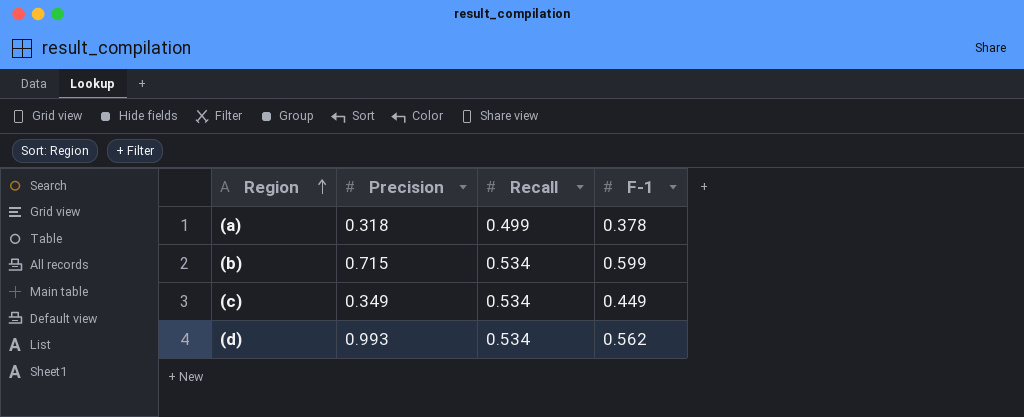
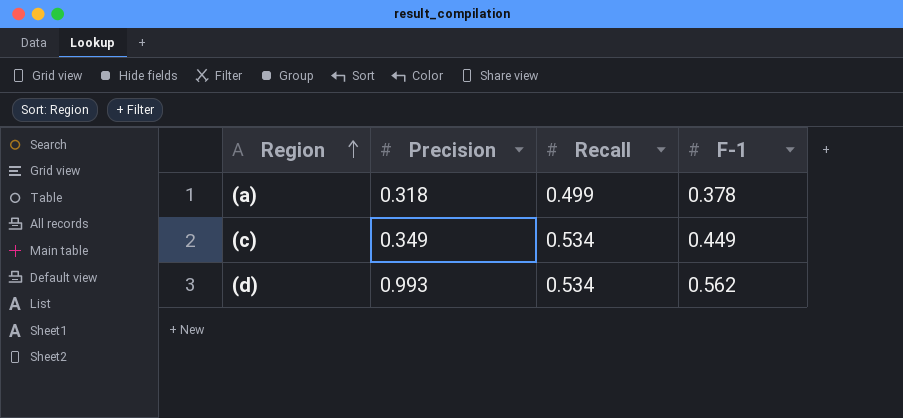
row (b): 0.715 | 0.534 | 0.599 -> none

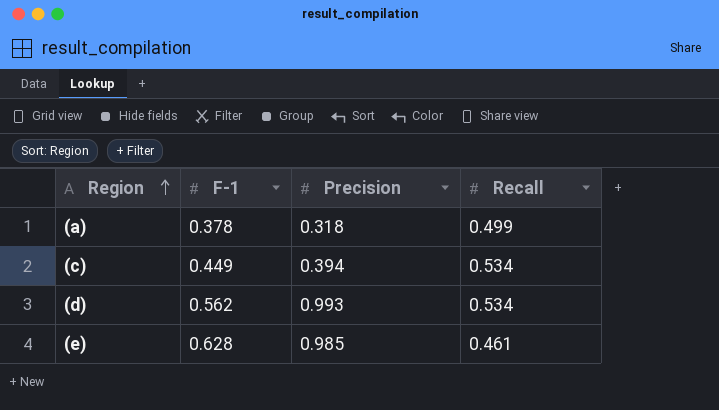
column F-1 | position: 4 -> 2
(c) | Precision: 0.349 -> 0.394
row (e): none -> 0.628 | 0.985 | 0.461

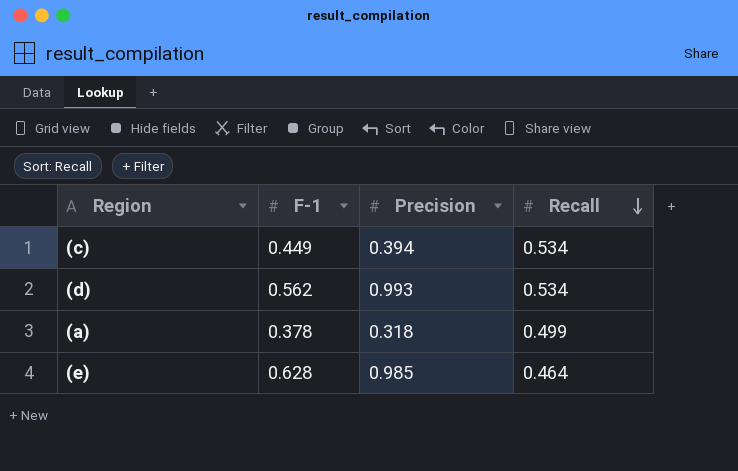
row order: Region ascending -> Recall descending
(e) | Recall: 0.461 -> 0.464

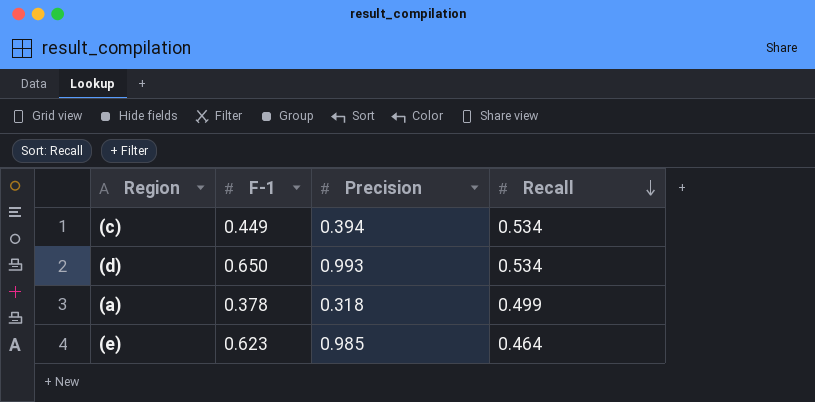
(d) | F-1: 0.562 -> 0.650
(e) | F-1: 0.628 -> 0.623

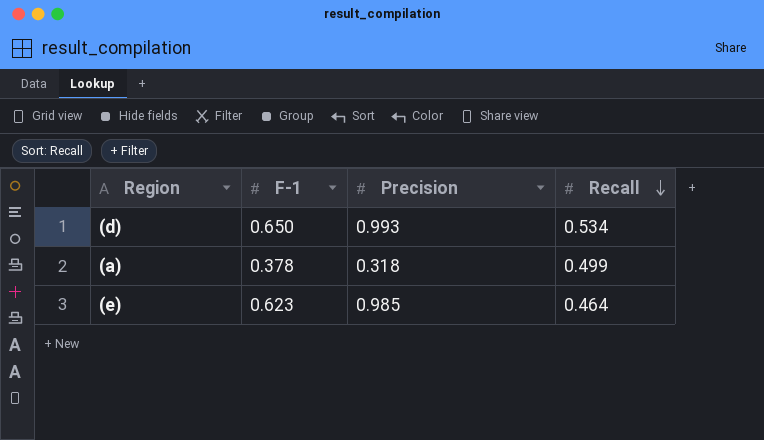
row (c): 0.449 | 0.394 | 0.534 -> none

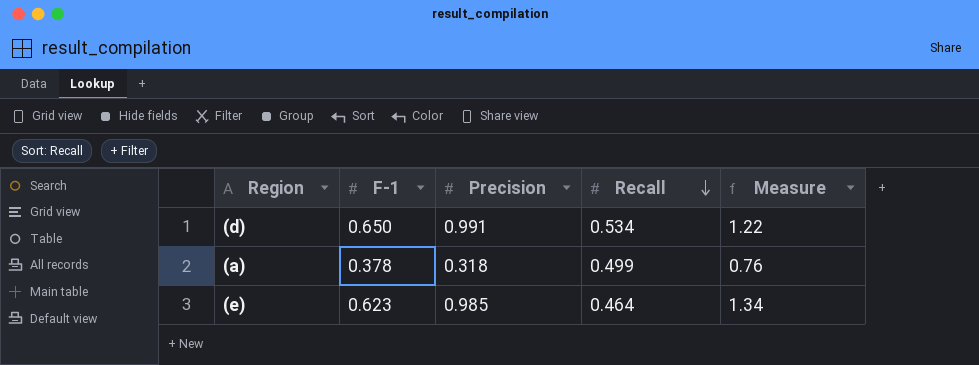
column Measure | formula: none -> [F-1] / [Recall]
(d) | Precision: 0.993 -> 0.991

